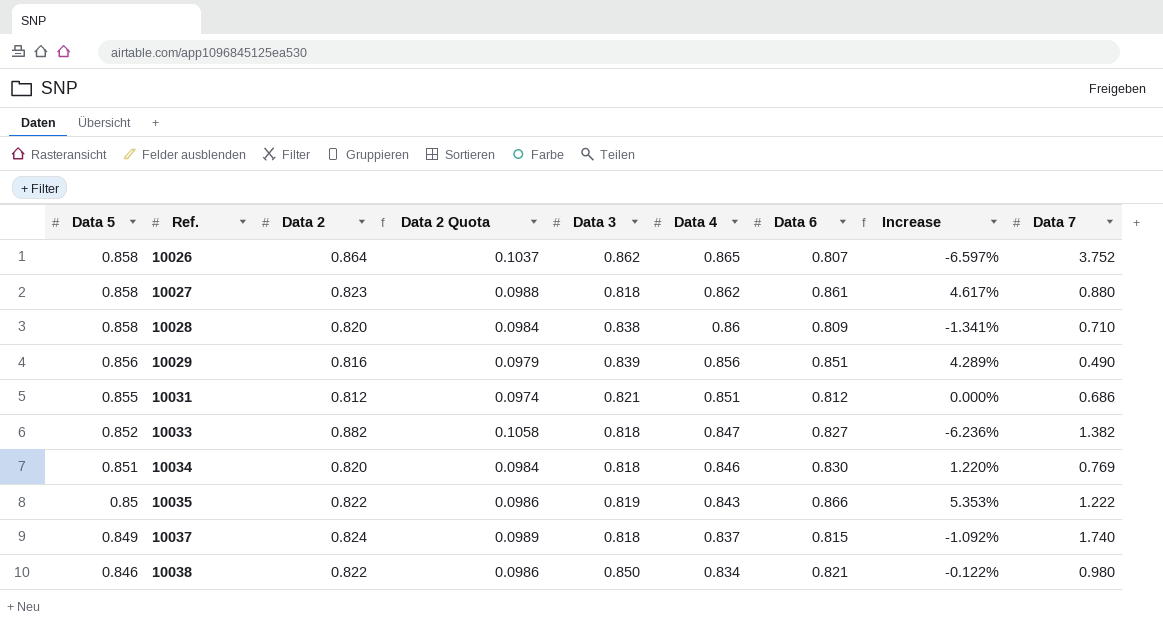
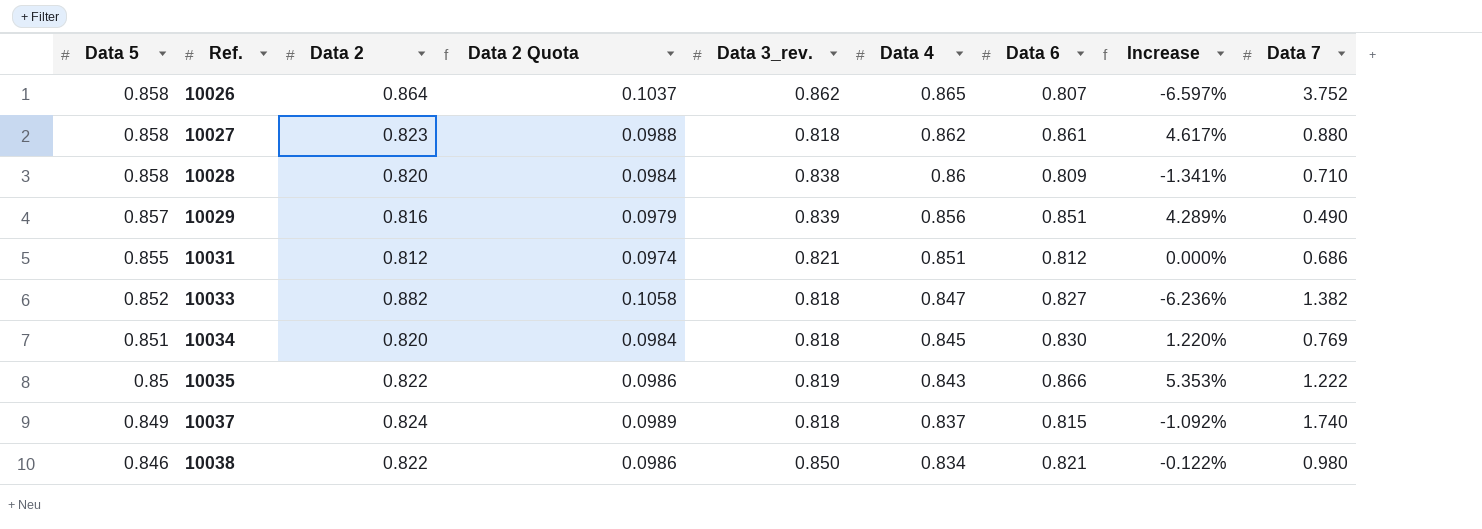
column name: Data 3 -> Data 3_rev.
10029 | Data 5: 0.856 -> 0.857
10034 | Data 4: 0.846 -> 0.845

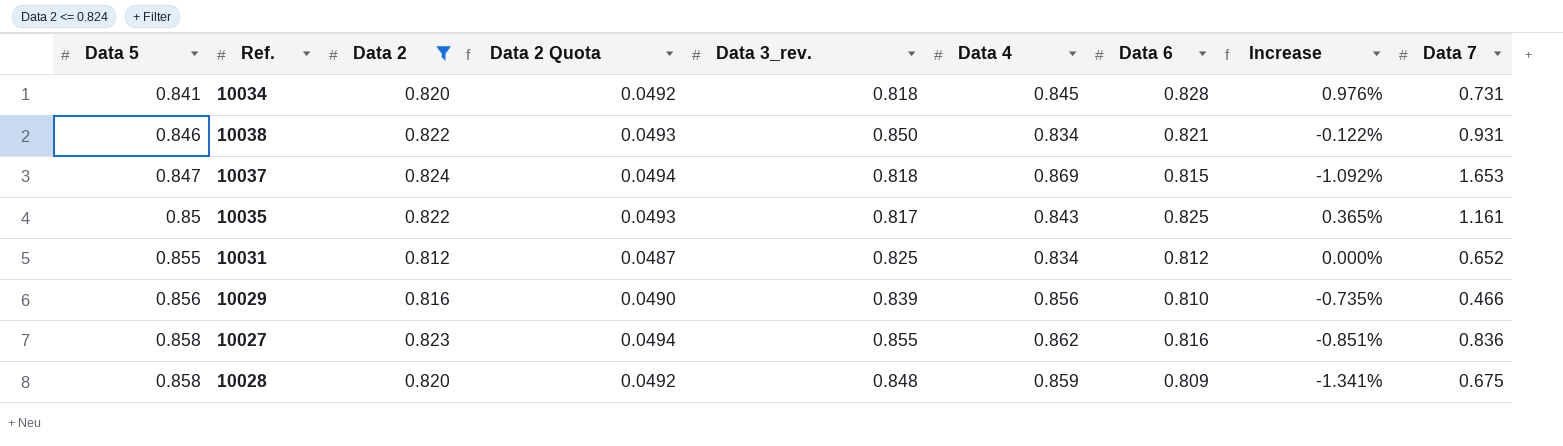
filter: none -> Data 2 <= 0.824
row order: Data 5 descending -> Data 5 ascending
column Data 2 Quota | formula: [Data 2] * 0.12 -> [Data 2] * 0.06
10034 | Data 5: 0.851 -> 0.841
10034 | Data 6: 0.830 -> 0.828
10034 | Increase: 1.220% -> 0.976%
10034 | Data 7: 0.769 -> 0.731
10038 | Data 7: 0.980 -> 0.931
10037 | Data 5: 0.849 -> 0.847
10037 | Data 4: 0.837 -> 0.869
10037 | Data 7: 1.740 -> 1.653
10035 | Data 3_rev.: 0.819 -> 0.817
10035 | Data 6: 0.866 -> 0.825
10035 | Increase: 5.353% -> 0.365%
10035 | Data 7: 1.222 -> 1.161
10031 | Data 3_rev.: 0.821 -> 0.825
10031 | Data 4: 0.851 -> 0.834
10031 | Data 7: 0.686 -> 0.652
10029 | Data 5: 0.857 -> 0.856
10029 | Data 6: 0.851 -> 0.810
10029 | Increase: 4.289% -> -0.735%
10029 | Data 7: 0.490 -> 0.466
10027 | Data 3_rev.: 0.818 -> 0.855
10027 | Data 6: 0.861 -> 0.816
10027 | Increase: 4.617% -> -0.851%
10027 | Data 7: 0.880 -> 0.836
10028 | Data 3_rev.: 0.838 -> 0.848
10028 | Data 4: 0.86 -> 0.859
10028 | Data 7: 0.710 -> 0.675

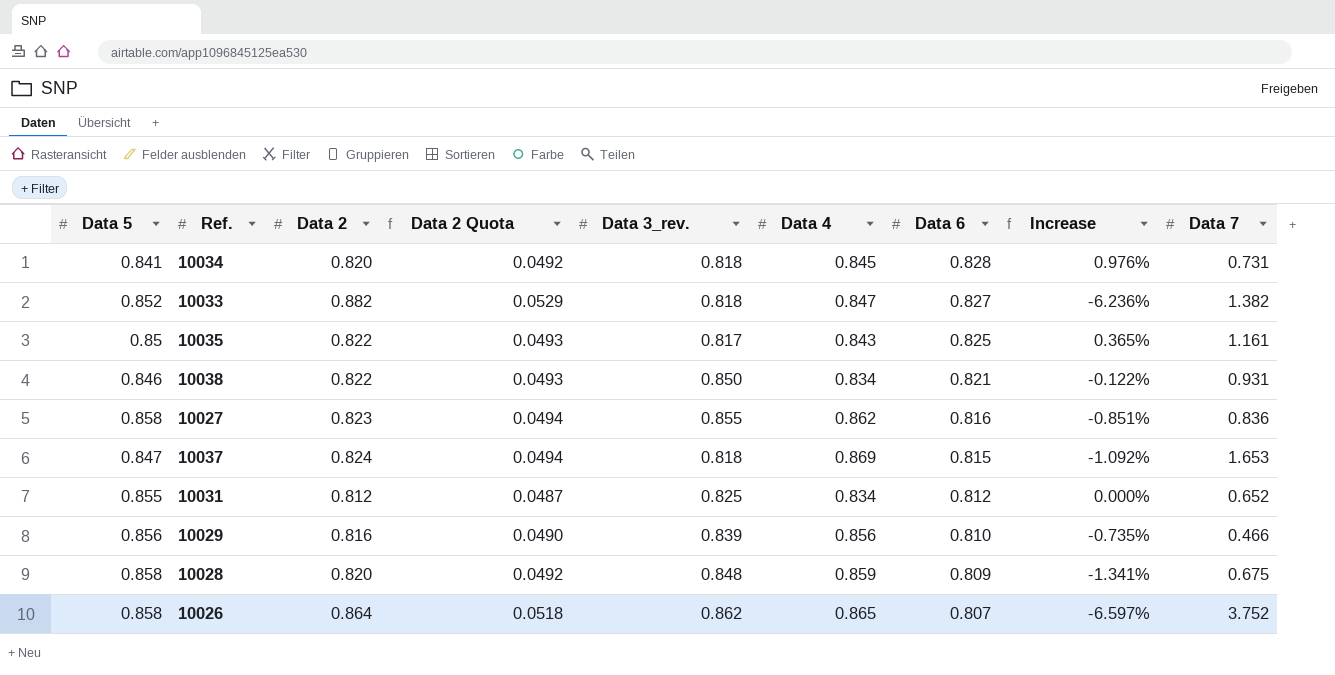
filter: Data 2 <= 0.824 -> none
row order: Data 5 ascending -> Data 6 descending

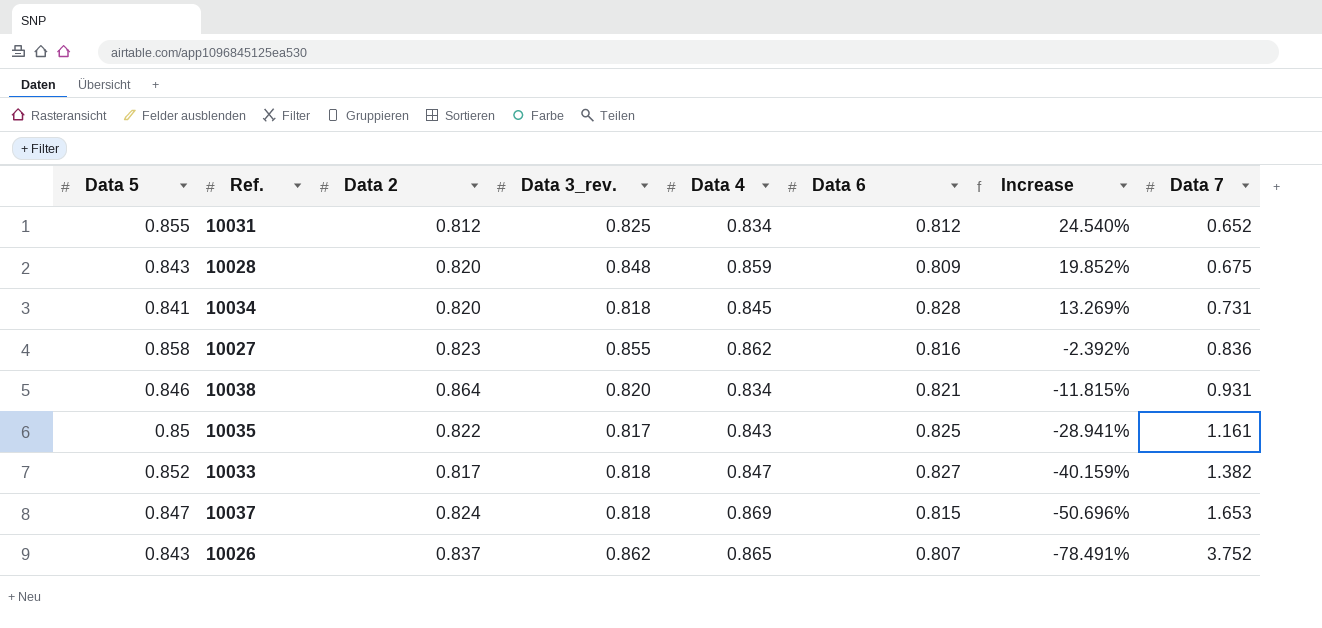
row order: Data 6 descending -> Increase descending
column Data 2 Quota | formula: [Data 2] * 0.06 -> none
column Increase | formula: ([Data 6] - [Data 2]) / [Data 2] -> ([Data 6] - [Data 7]) / [Data 7]
row 10029: 0.856 | 0.816 | 0.0490 | 0.839 | 0.856 | 0.810 | -0.735% | 0.466 -> none
10028 | Data 5: 0.858 -> 0.843
10038 | Data 2: 0.822 -> 0.864
10038 | Data 3_rev.: 0.850 -> 0.820
10033 | Data 2: 0.882 -> 0.817
10026 | Data 5: 0.858 -> 0.843
10026 | Data 2: 0.864 -> 0.837

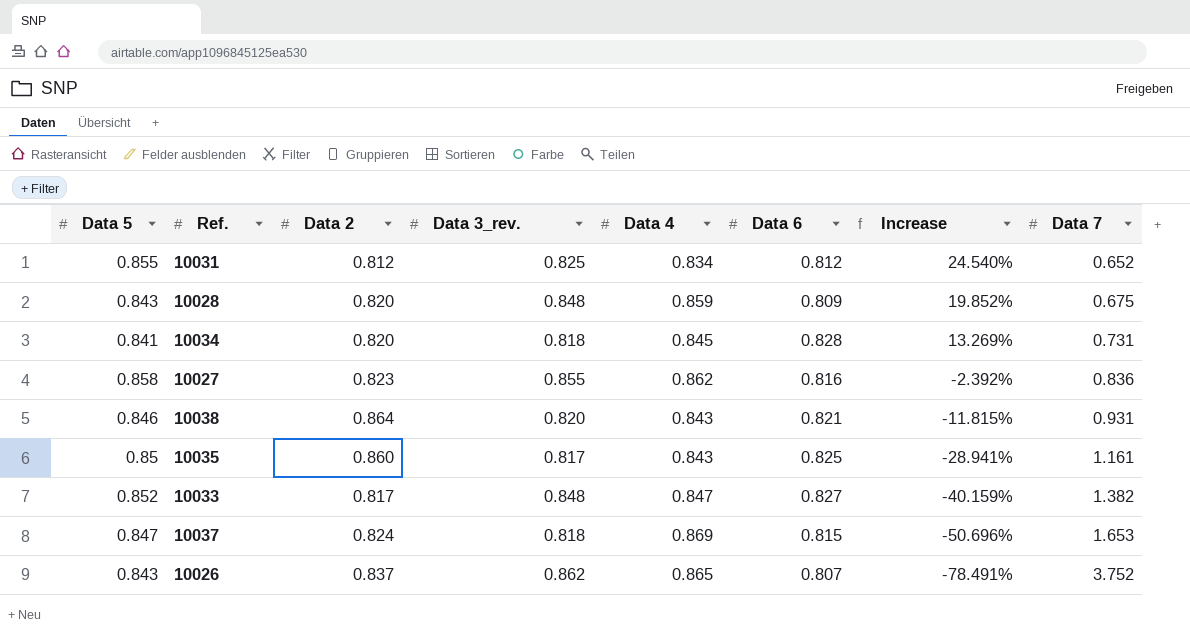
10038 | Data 4: 0.834 -> 0.843
10035 | Data 2: 0.822 -> 0.860
10033 | Data 3_rev.: 0.818 -> 0.848

